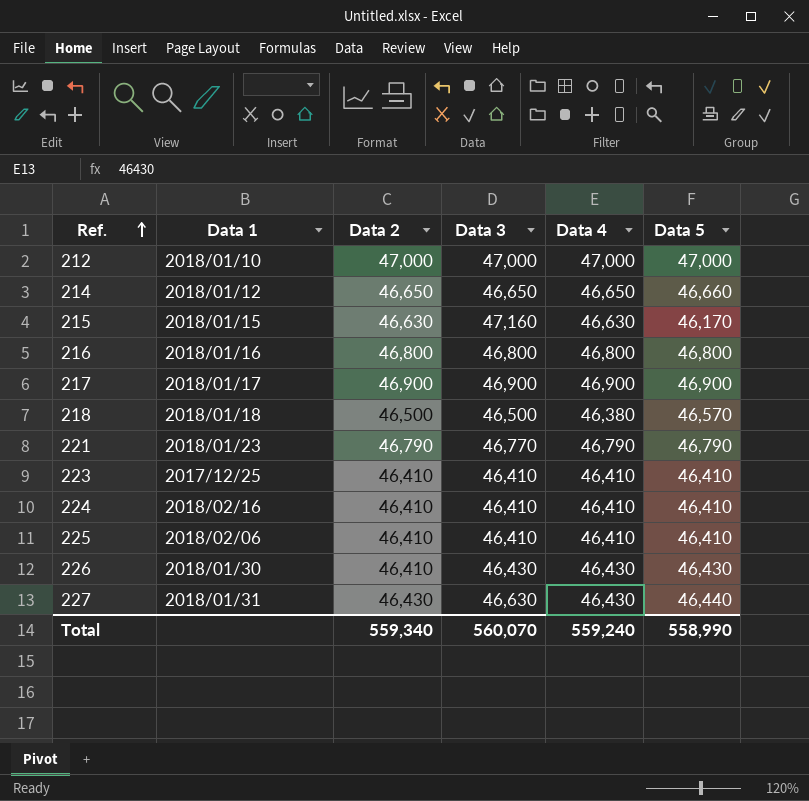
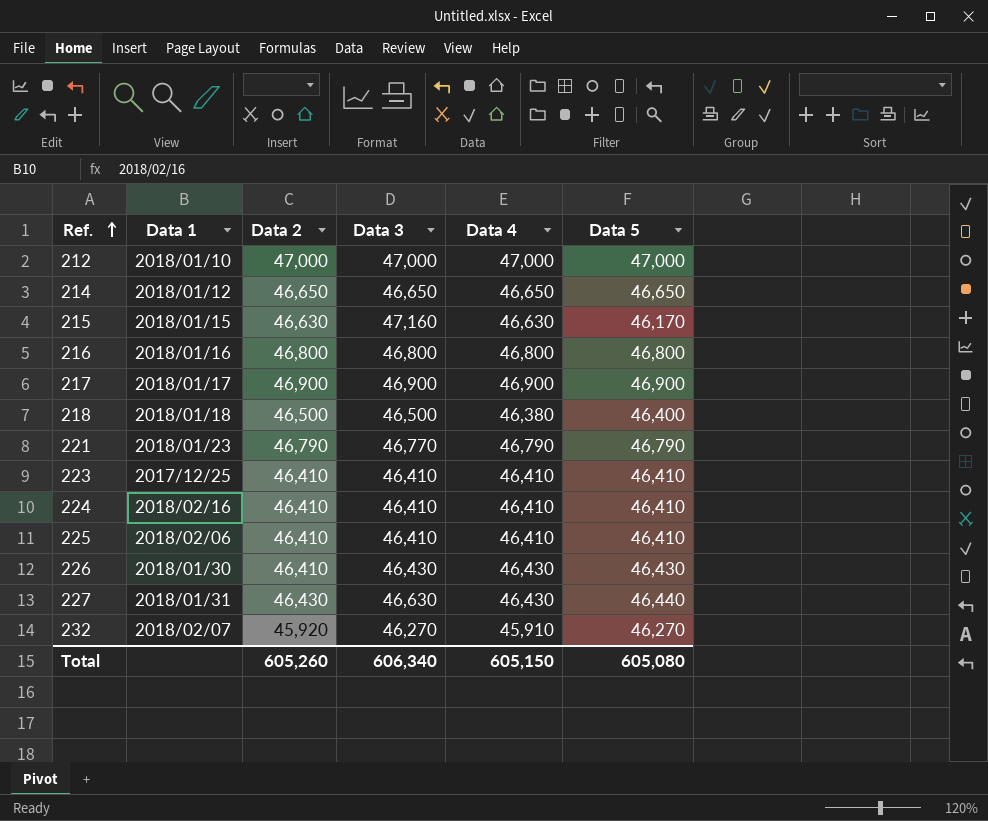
214 | Data 5: 46,660 -> 46,650
218 | Data 5: 46,570 -> 46,400
row 232: none -> 2018/02/07 | 45,920 | 46,270 | 45,910 | 46,270
Total | Data 2: 559,340 -> 605,260
Total | Data 3: 560,070 -> 606,340
Total | Data 4: 559,240 -> 605,150
Total | Data 5: 558,990 -> 605,080

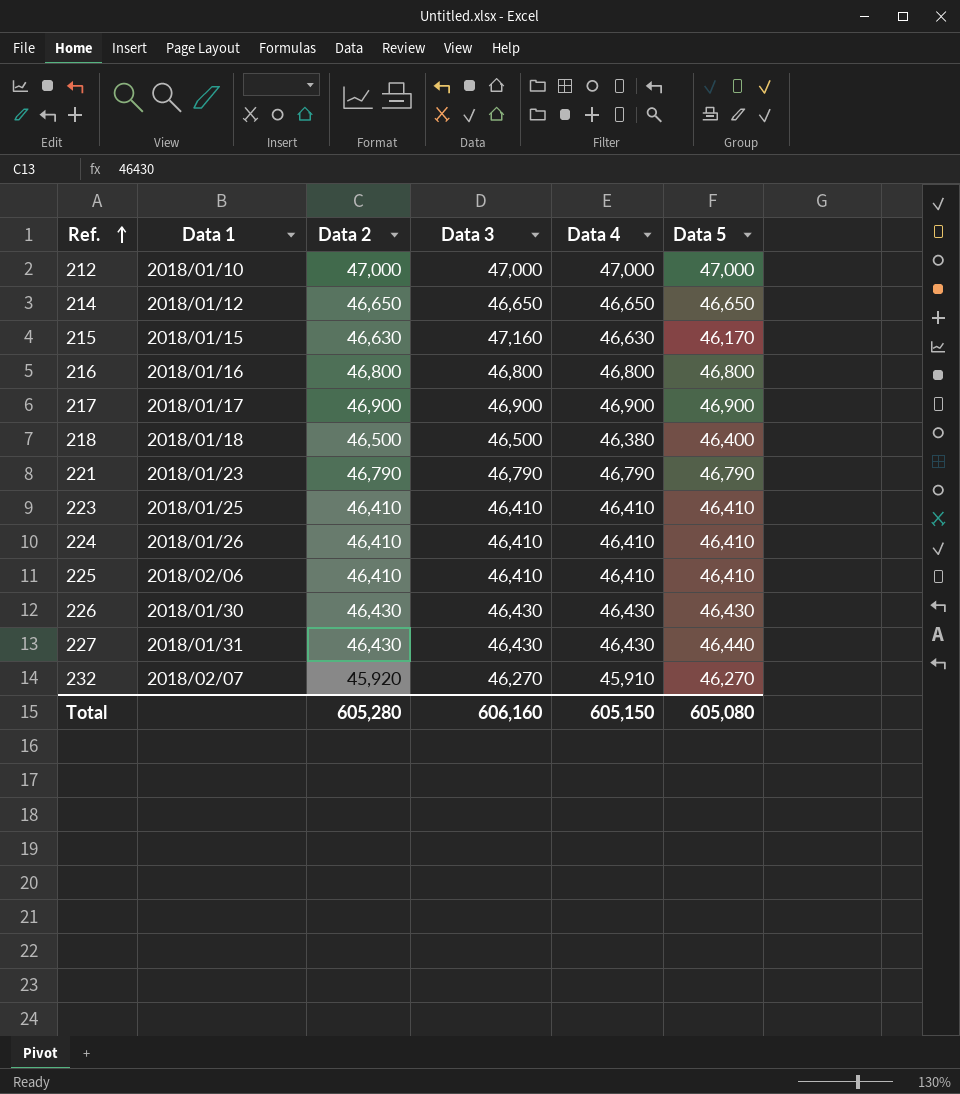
221 | Data 3: 46,770 -> 46,790
223 | Data 1: 2017/12/25 -> 2018/01/25
224 | Data 1: 2018/02/16 -> 2018/01/26
226 | Data 2: 46,410 -> 46,430
227 | Data 3: 46,630 -> 46,430
Total | Data 2: 605,260 -> 605,280
Total | Data 3: 606,340 -> 606,160

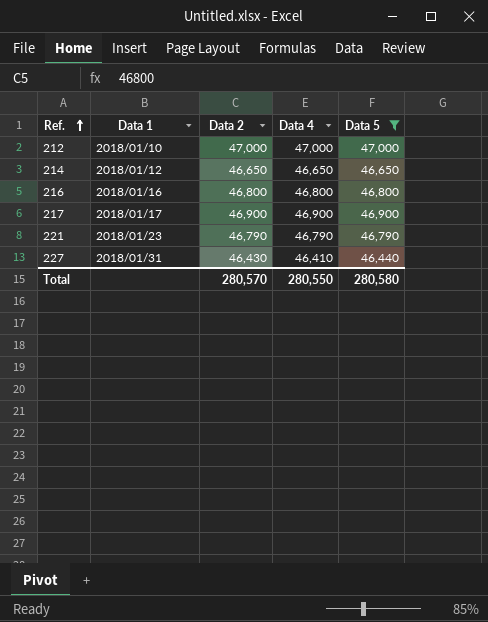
filter: none -> Data 5 >= 46,440
column Data 3 | position: 4 -> none
227 | Data 4: 46,430 -> 46,410
Total | Data 2: 605,280 -> 280,570
Total | Data 4: 605,150 -> 280,550
Total | Data 5: 605,080 -> 280,580

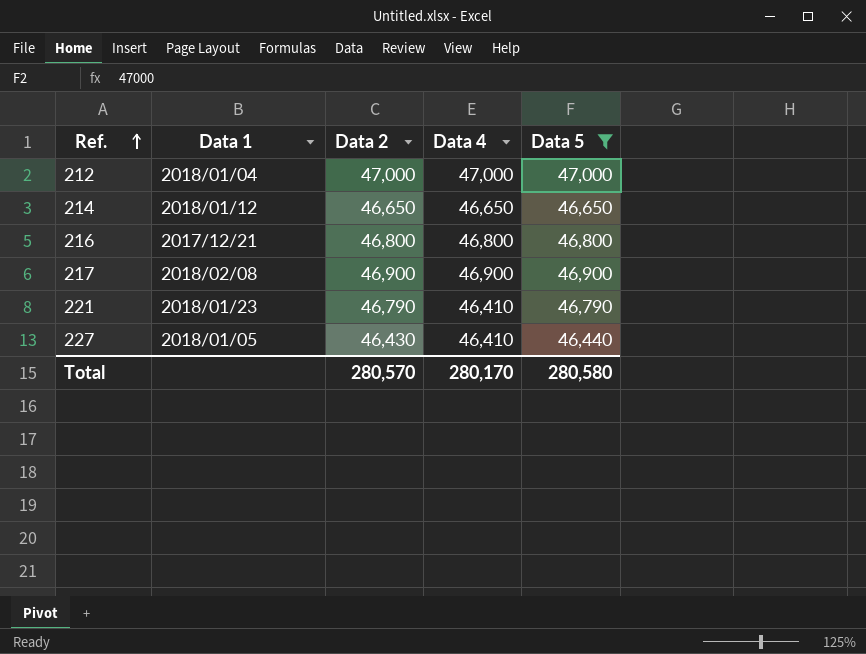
212 | Data 1: 2018/01/10 -> 2018/01/04
216 | Data 1: 2018/01/16 -> 2017/12/21
217 | Data 1: 2018/01/17 -> 2018/02/08
221 | Data 4: 46,790 -> 46,410
227 | Data 1: 2018/01/31 -> 2018/01/05
Total | Data 4: 280,550 -> 280,170

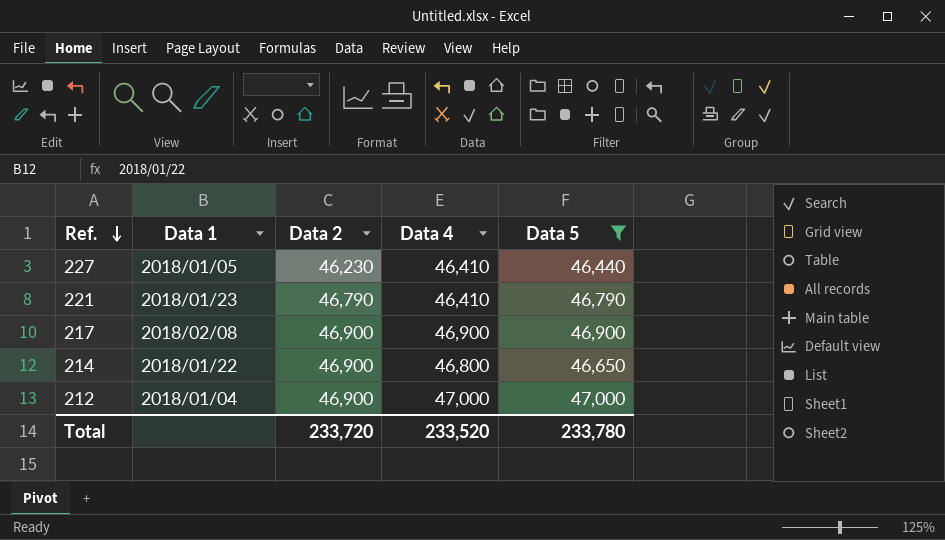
row order: Ref. ascending -> Ref. descending
row 216: 2017/12/21 | 46,800 | 46,800 | 46,800 -> none
227 | Data 2: 46,430 -> 46,230
214 | Data 1: 2018/01/12 -> 2018/01/22
214 | Data 2: 46,650 -> 46,900
214 | Data 4: 46,650 -> 46,800
212 | Data 2: 47,000 -> 46,900
Total | Data 2: 280,570 -> 233,720
Total | Data 4: 280,170 -> 233,520
Total | Data 5: 280,580 -> 233,780

